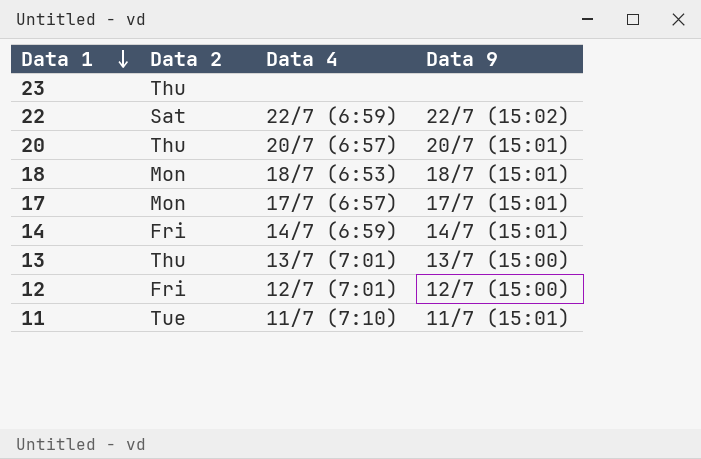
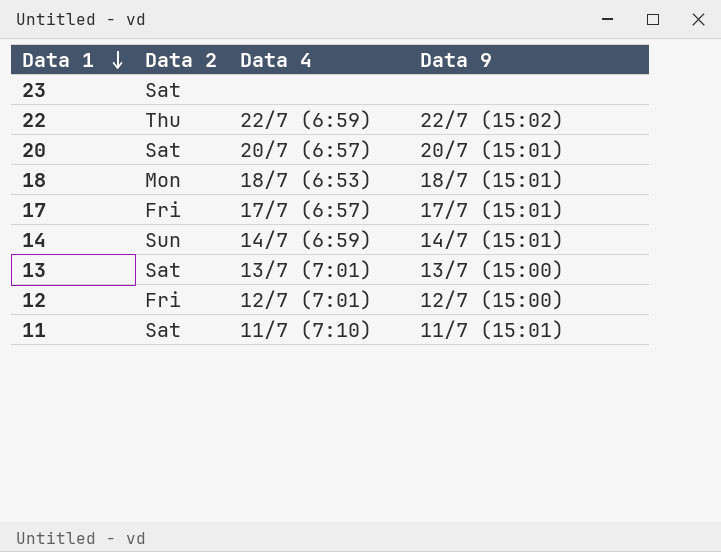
23 | Data 2: Thu -> Sat
22 | Data 2: Sat -> Thu
20 | Data 2: Thu -> Sat
17 | Data 2: Mon -> Fri
14 | Data 2: Fri -> Sun
13 | Data 2: Thu -> Sat
11 | Data 2: Tue -> Sat

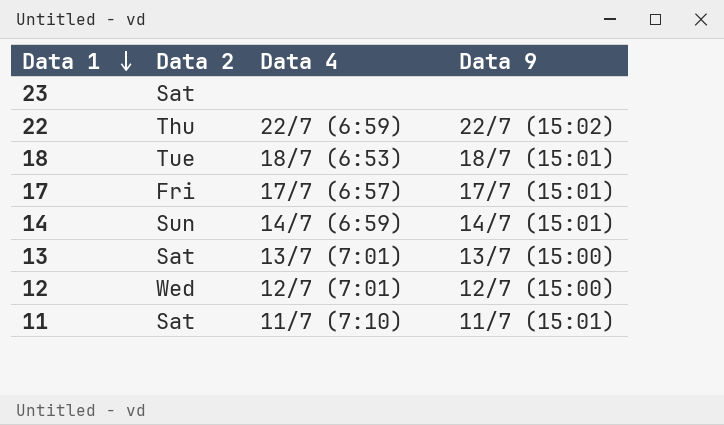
row 20: Sat | 20/7 (6:57) | 20/7 (15:01) -> none
18 | Data 2: Mon -> Tue
12 | Data 2: Fri -> Wed

